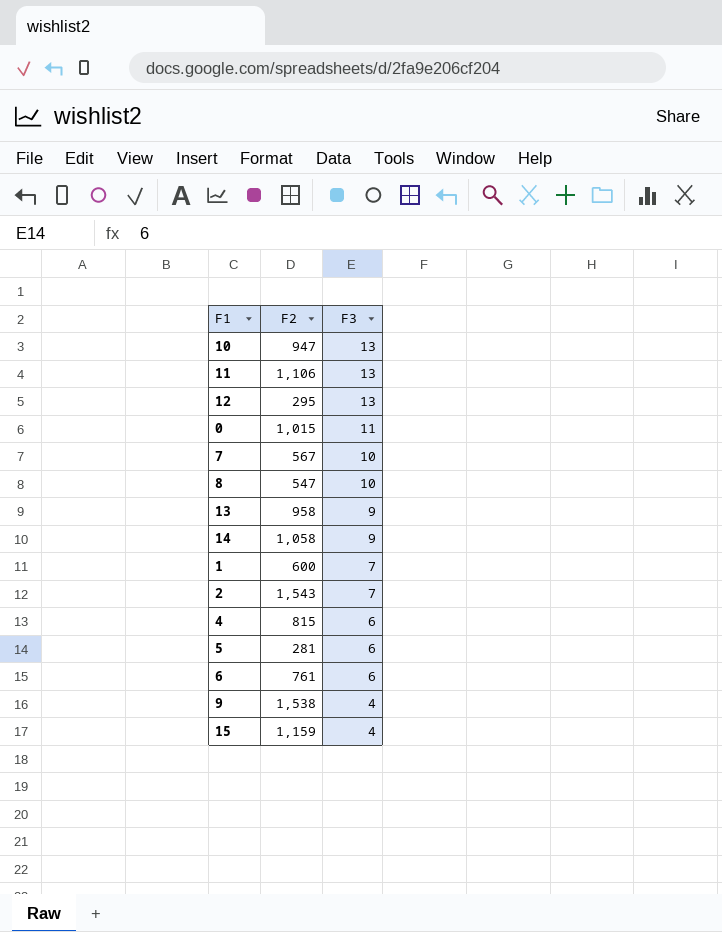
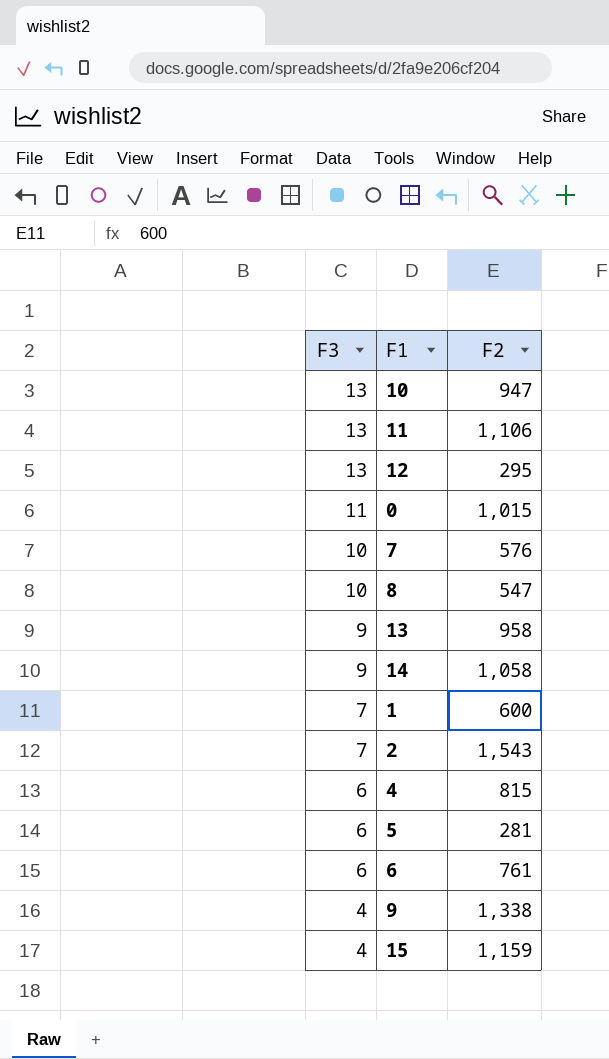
column F3 | position: 3 -> 1
7 | F2: 567 -> 576
9 | F2: 1,538 -> 1,338

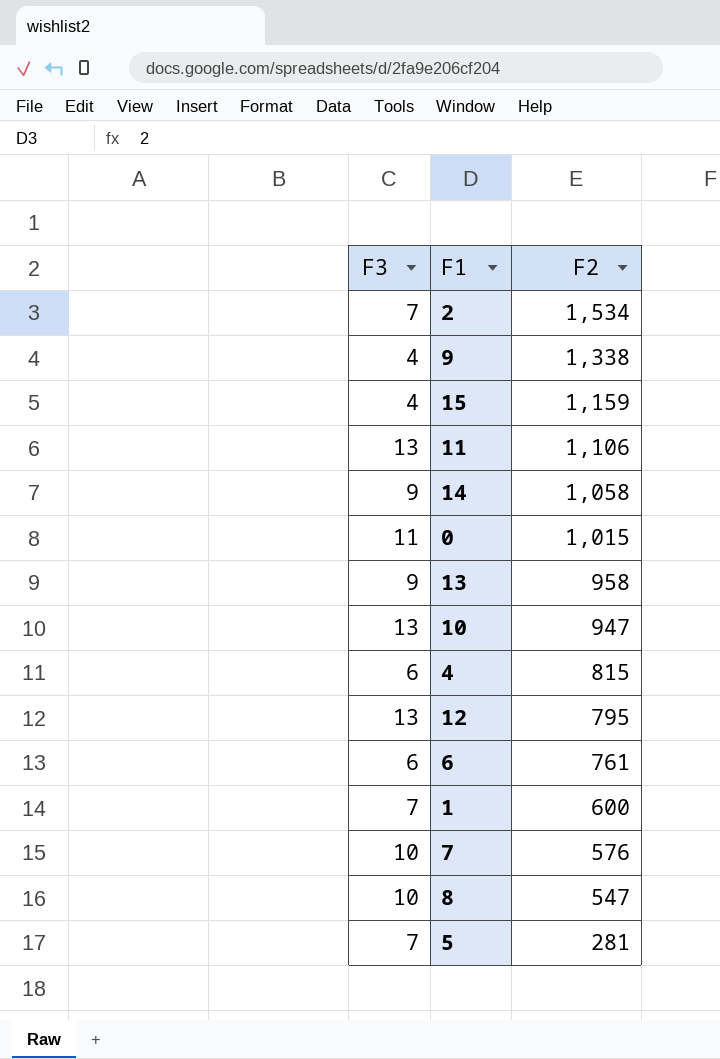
row order: F3 descending -> F2 descending
2 | F2: 1,543 -> 1,534
12 | F2: 295 -> 795
5 | F3: 6 -> 7

